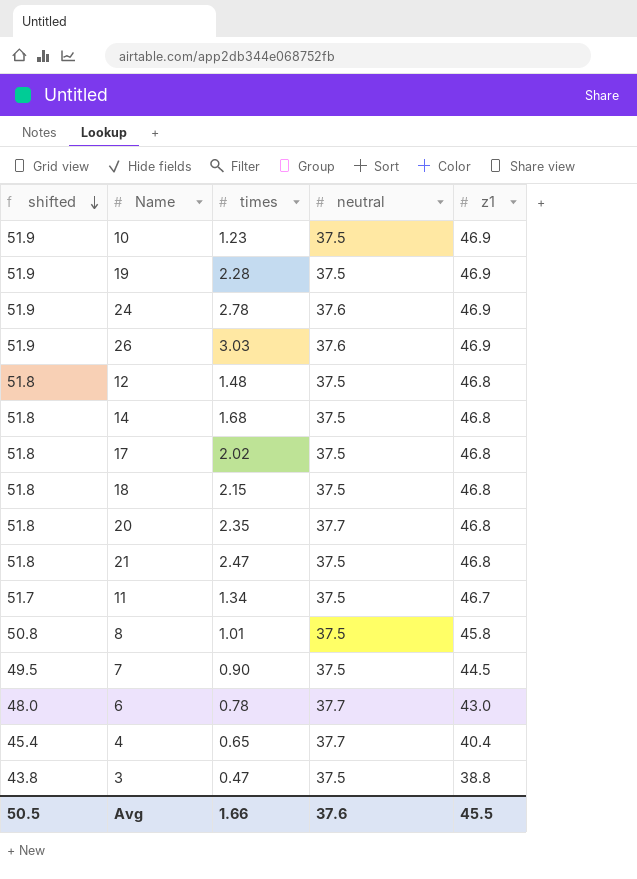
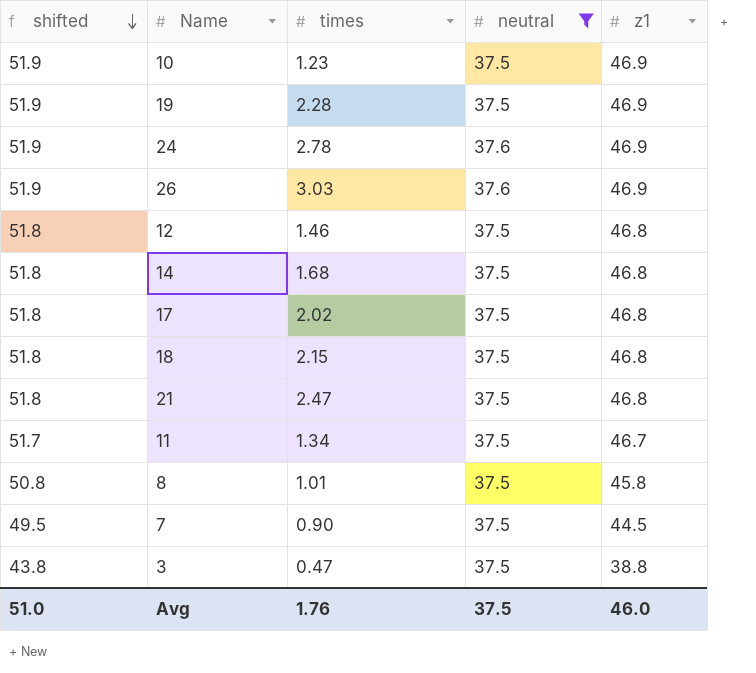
filter: none -> neutral != 37.7
12 | times: 1.48 -> 1.46
Avg | shifted: 50.5 -> 51.0
Avg | times: 1.66 -> 1.76
Avg | neutral: 37.6 -> 37.5
Avg | z1: 45.5 -> 46.0

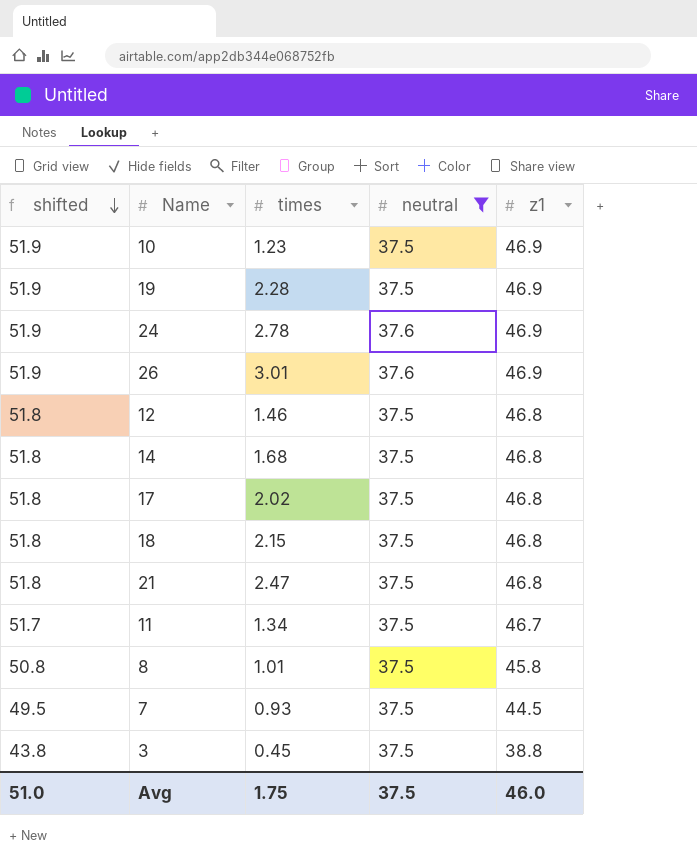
26 | times: 3.03 -> 3.01
7 | times: 0.90 -> 0.93
3 | times: 0.47 -> 0.45
Avg | times: 1.76 -> 1.75

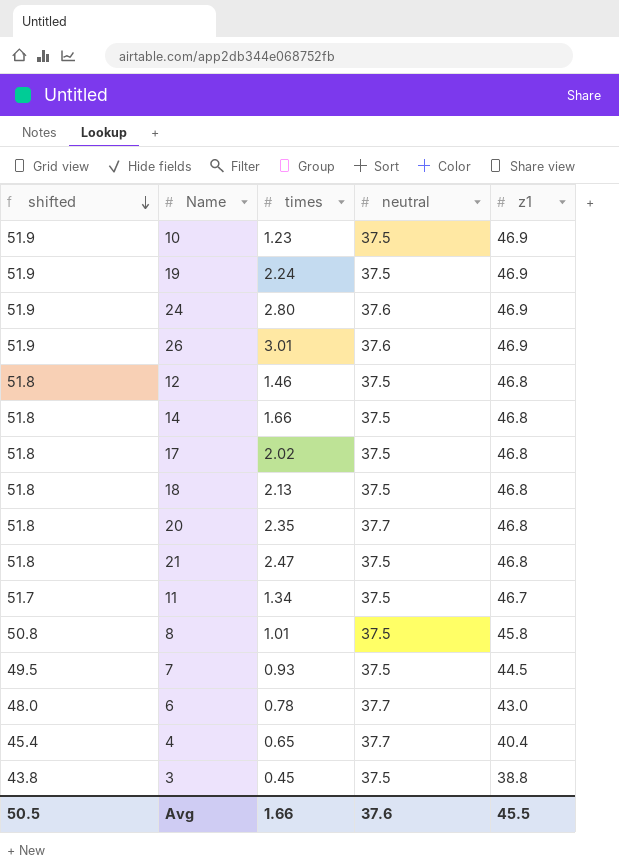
filter: neutral != 37.7 -> none
19 | times: 2.28 -> 2.24
24 | times: 2.78 -> 2.80
14 | times: 1.68 -> 1.66
18 | times: 2.15 -> 2.13
Avg | shifted: 51.0 -> 50.5
Avg | times: 1.75 -> 1.66
Avg | neutral: 37.5 -> 37.6
Avg | z1: 46.0 -> 45.5

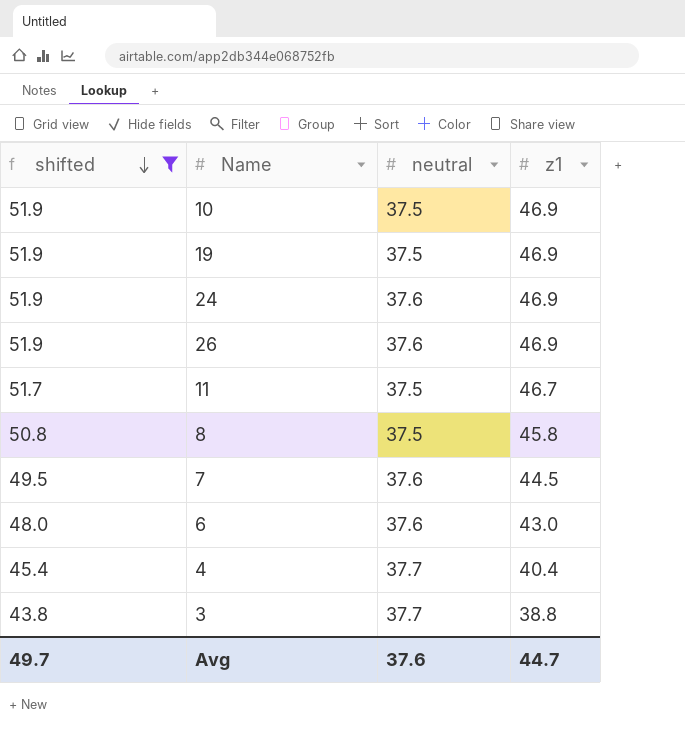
filter: none -> shifted != 51.8
column times | position: 3 -> none
7 | neutral: 37.5 -> 37.6
6 | neutral: 37.7 -> 37.6
3 | neutral: 37.5 -> 37.7
Avg | shifted: 50.5 -> 49.7
Avg | z1: 45.5 -> 44.7

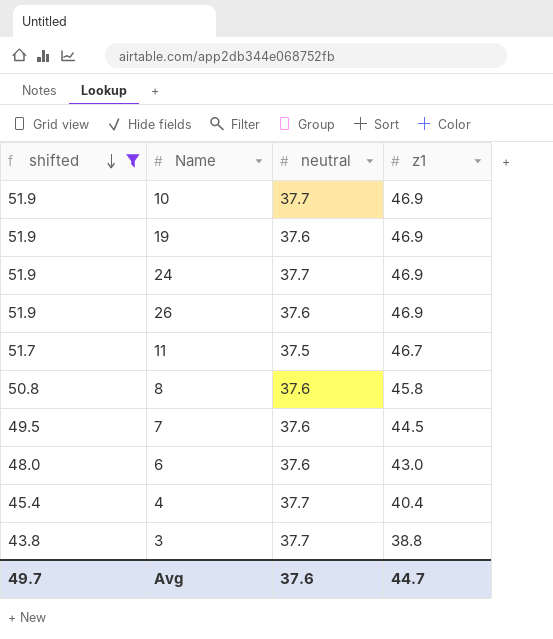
10 | neutral: 37.5 -> 37.7
19 | neutral: 37.5 -> 37.6
24 | neutral: 37.6 -> 37.7
8 | neutral: 37.5 -> 37.6

